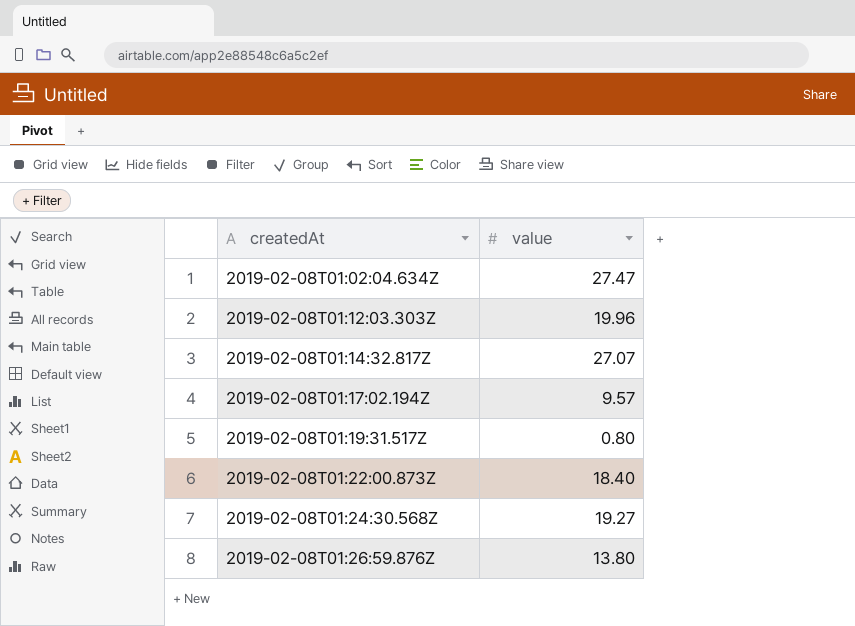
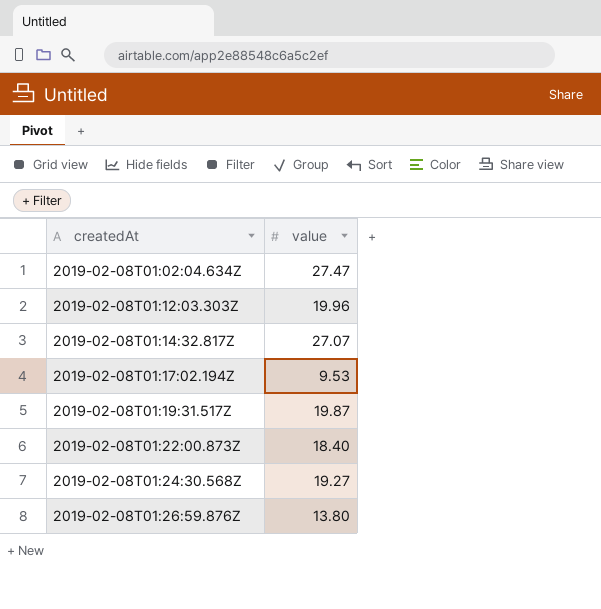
2019-02-08T01:17:02.194Z | value: 9.57 -> 9.53
2019-02-08T01:19:31.517Z | value: 0.80 -> 19.87

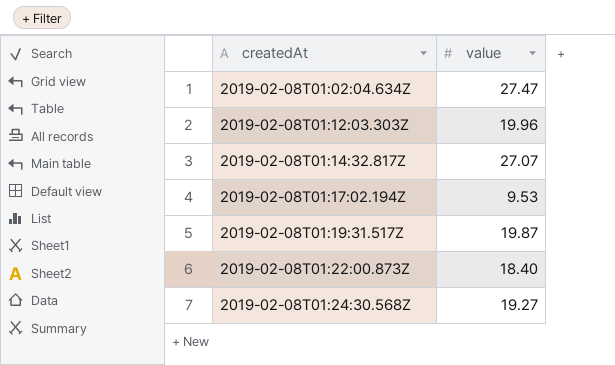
row 2019-02-08T01:26:59.876Z: 13.80 -> none

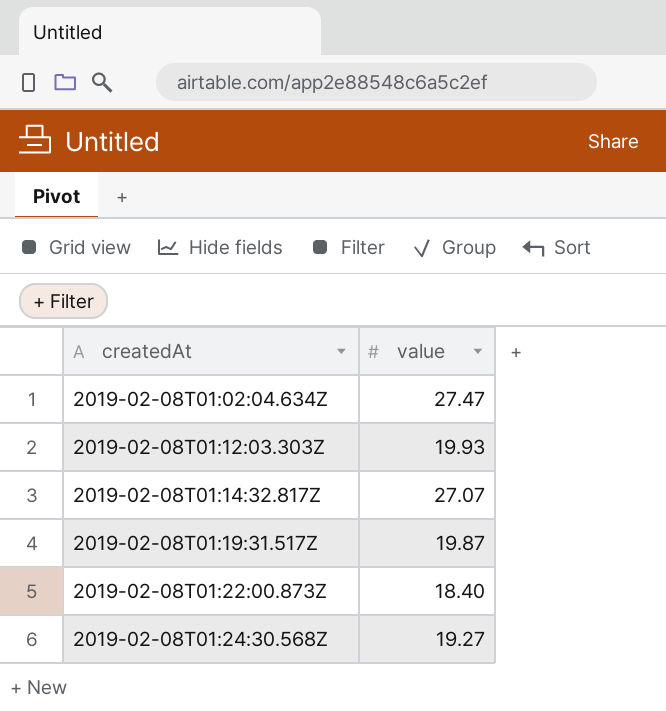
row 2019-02-08T01:17:02.194Z: 9.53 -> none
2019-02-08T01:12:03.303Z | value: 19.96 -> 19.93

